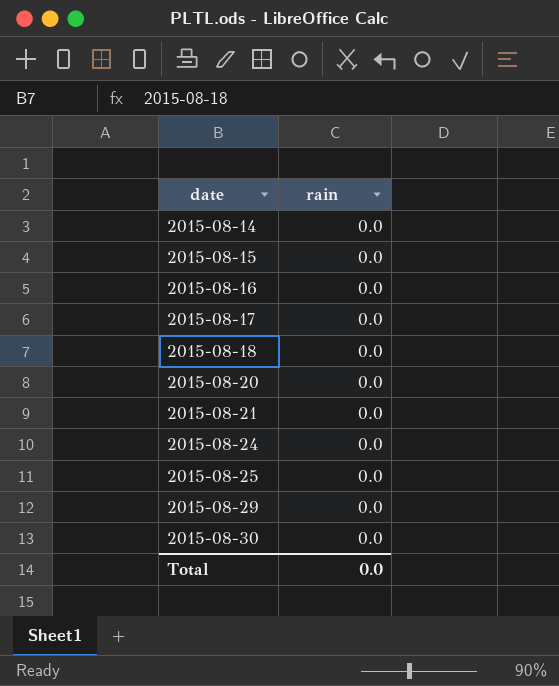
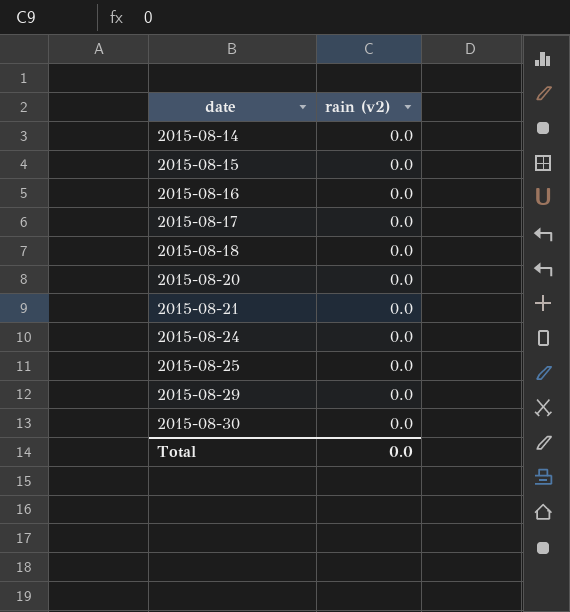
column name: rain -> rain (v2)

